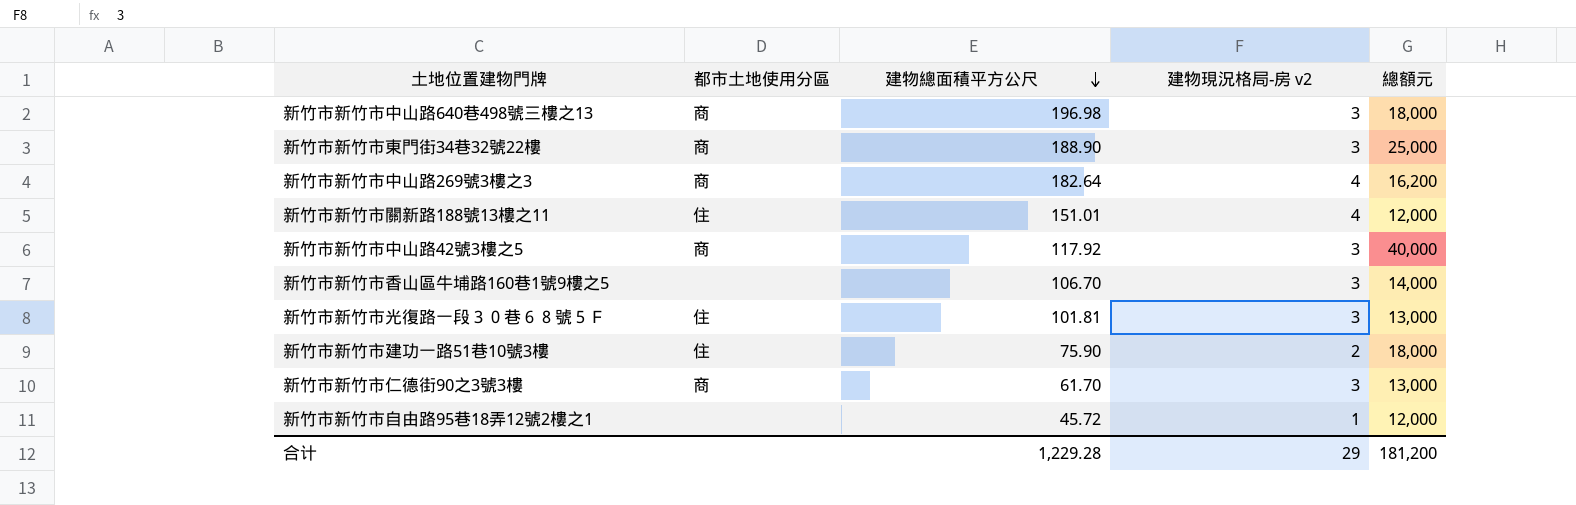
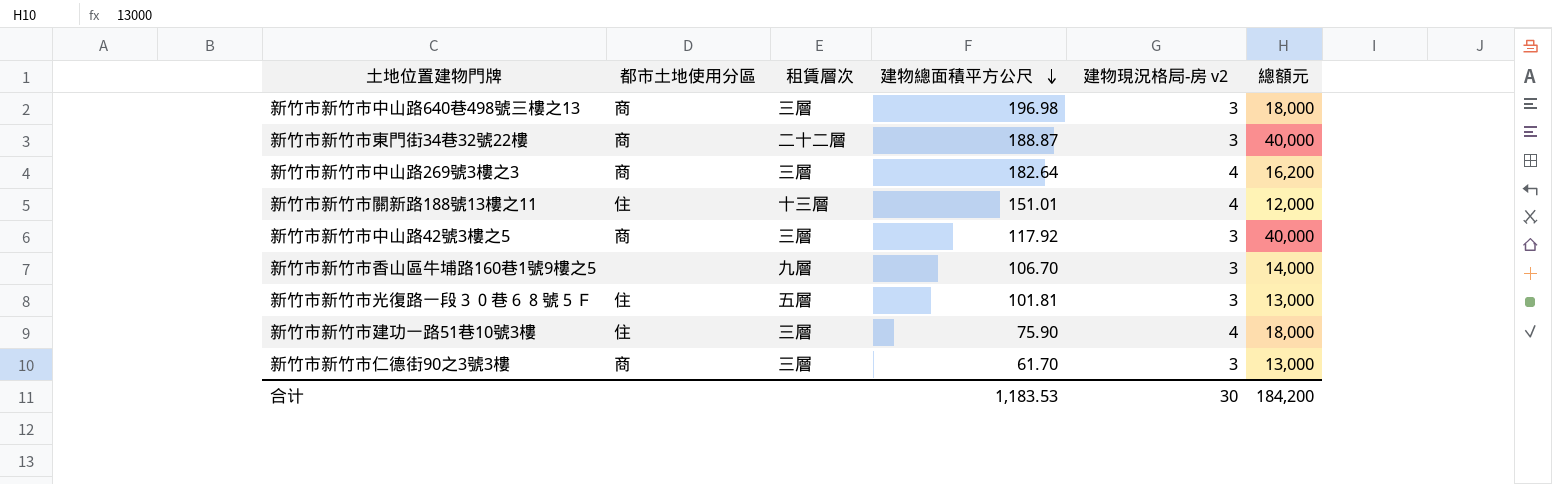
column 租賃層次 | position: none -> 3
row 新竹市新竹市自由路95巷18弄12號2樓之1: none | 45.72 | 1 | 12,000 -> none
新竹市新竹市東門街34巷32號22樓 | 建物總面積平方公尺: 188.90 -> 188.87
新竹市新竹市東門街34巷32號22樓 | 總額元: 25,000 -> 40,000
新竹市新竹市建功一路51巷10號3樓 | 建物現況格局-房 v2: 2 -> 4
合计 | 建物總面積平方公尺: 1,229.28 -> 1,183.53
合计 | 建物現況格局-房 v2: 29 -> 30
合计 | 總額元: 181,200 -> 184,200

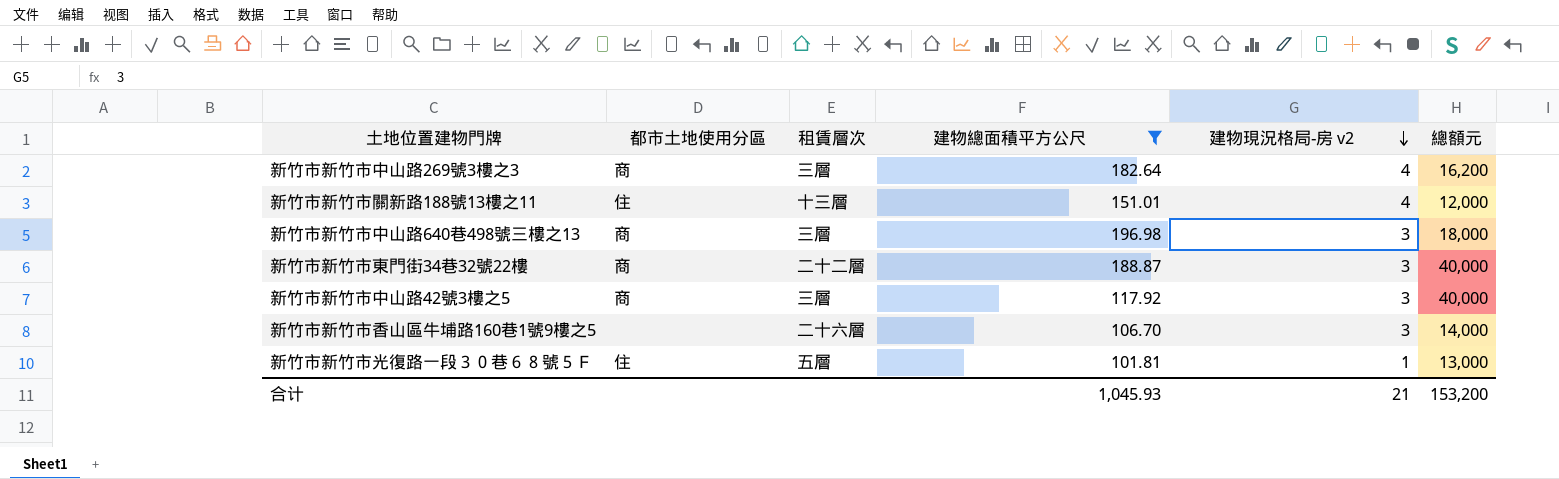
filter: none -> 建物總面積平方公尺 >= 101.81
row order: 建物總面積平方公尺 descending -> 建物現況格局-房 v2 descending
新竹市新竹市香山區牛埔路160巷1號9樓之5 | 租賃層次: 九層 -> 二十六層
新竹市新竹市光復路一段３０巷６８號５Ｆ | 建物現況格局-房 v2: 3 -> 1
合计 | 建物總面積平方公尺: 1,183.53 -> 1,045.93
合计 | 建物現況格局-房 v2: 30 -> 21
合计 | 總額元: 184,200 -> 153,200

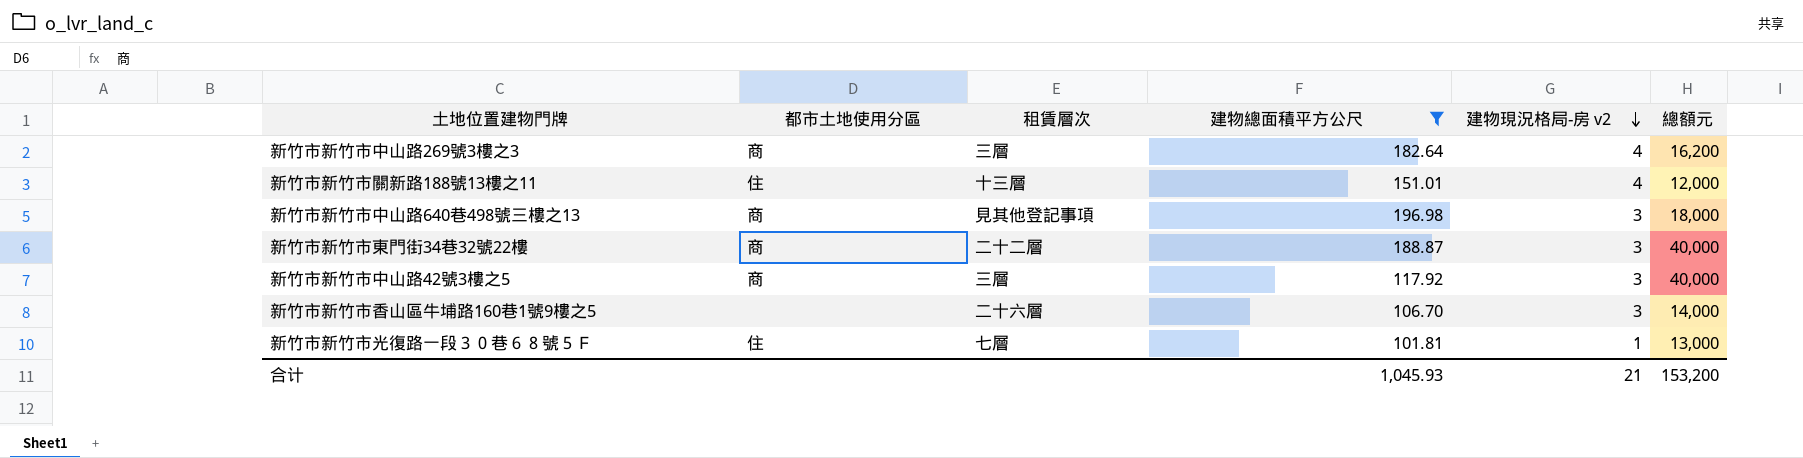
新竹市新竹市中山路640巷498號三樓之13 | 租賃層次: 三層 -> 見其他登記事項
新竹市新竹市光復路一段３０巷６８號５Ｆ | 租賃層次: 五層 -> 七層

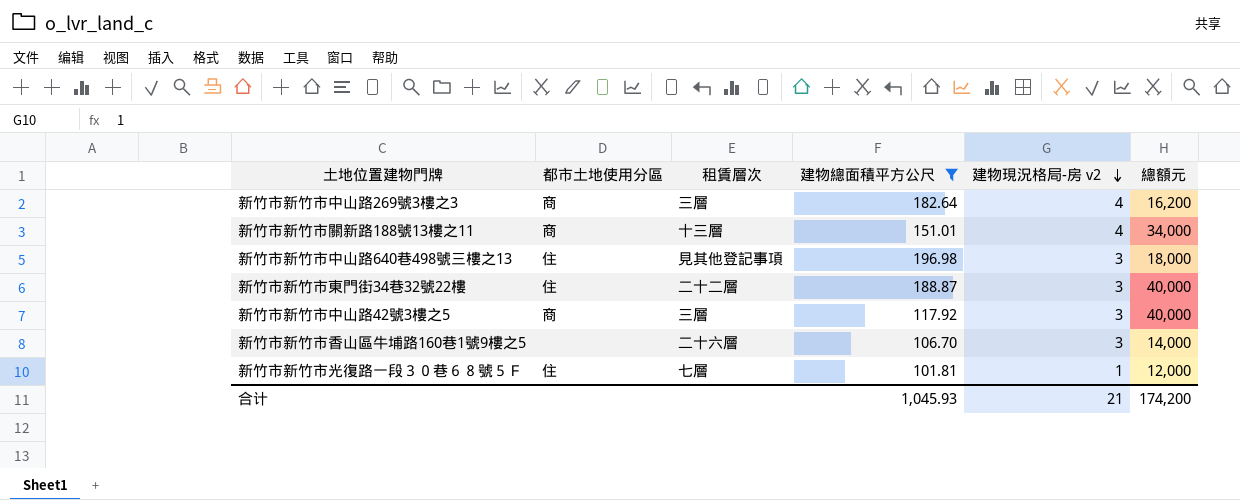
新竹市新竹市關新路188號13樓之11 | 都市土地使用分區: 住 -> 商
新竹市新竹市關新路188號13樓之11 | 總額元: 12,000 -> 34,000
新竹市新竹市中山路640巷498號三樓之13 | 都市土地使用分區: 商 -> 住
新竹市新竹市東門街34巷32號22樓 | 都市土地使用分區: 商 -> 住
新竹市新竹市光復路一段３０巷６８號５Ｆ | 總額元: 13,000 -> 12,000
合计 | 總額元: 153,200 -> 174,200

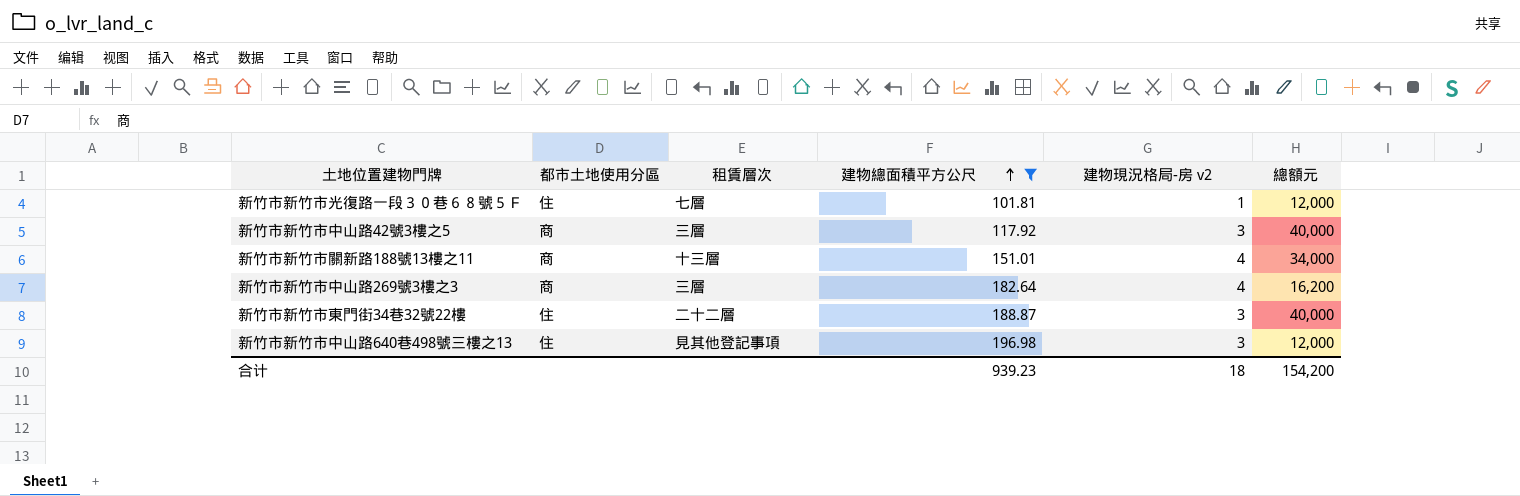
row order: 建物現況格局-房 v2 descending -> 建物總面積平方公尺 ascending
row 新竹市新竹市香山區牛埔路160巷1號9樓之5: none | 二十六層 | 106.70 | 3 | 14,000 -> none
新竹市新竹市中山路640巷498號三樓之13 | 總額元: 18,000 -> 12,000
合计 | 建物總面積平方公尺: 1,045.93 -> 939.23
合计 | 建物現況格局-房 v2: 21 -> 18
合计 | 總額元: 174,200 -> 154,200

